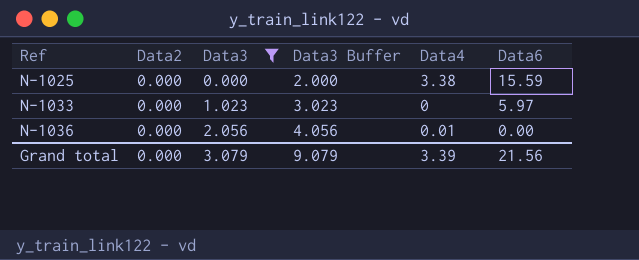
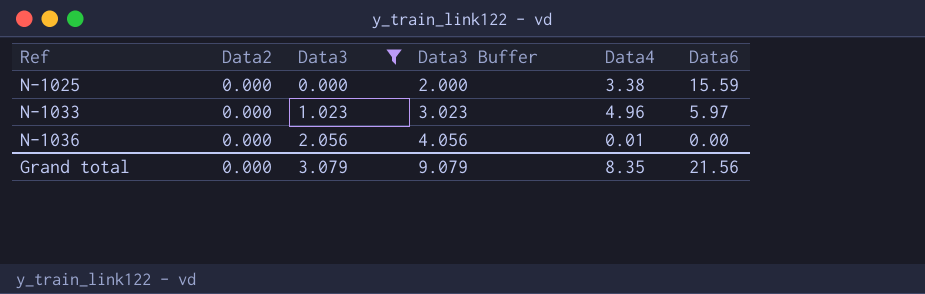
N-1033 | Data4: 0 -> 4.96
Grand total | Data4: 3.39 -> 8.35

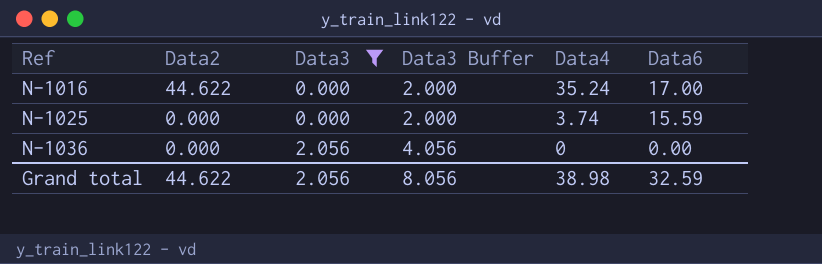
row N-1033: 0.000 | 1.023 | 3.023 | 4.96 | 5.97 -> none
row N-1016: none -> 44.622 | 0.000 | 2.000 | 35.24 | 17.00
N-1025 | Data4: 3.38 -> 3.74
N-1036 | Data4: 0.01 -> 0
Grand total | Data2: 0.000 -> 44.622
Grand total | Data3: 3.079 -> 2.056
Grand total | Data3 Buffer: 9.079 -> 8.056
Grand total | Data4: 8.35 -> 38.98
Grand total | Data6: 21.56 -> 32.59

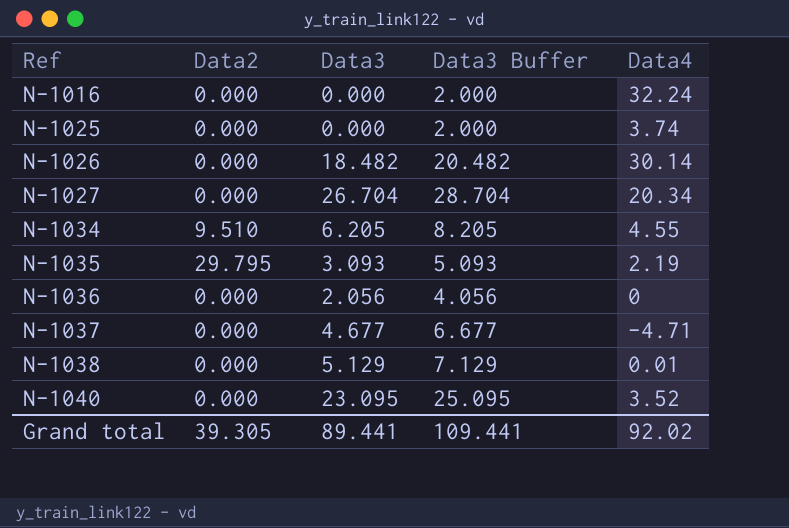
filter: Data3 <= 2.056 -> none
column Data6 | position: 6 -> none
N-1016 | Data2: 44.622 -> 0.000
N-1016 | Data4: 35.24 -> 32.24
Grand total | Data2: 44.622 -> 39.305
Grand total | Data3: 2.056 -> 89.441
Grand total | Data3 Buffer: 8.056 -> 109.441
Grand total | Data4: 38.98 -> 92.02

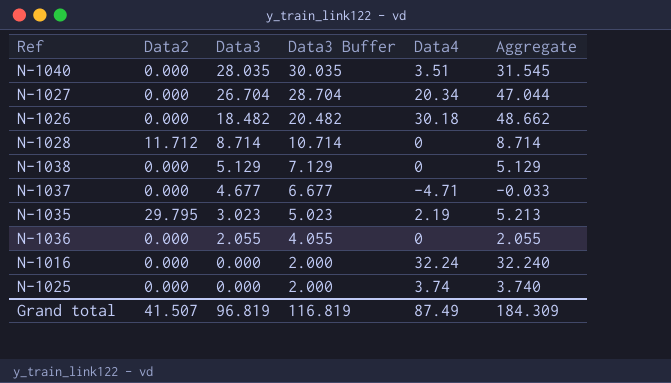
row order: Ref ascending -> Data3 descending
column Aggregate | formula: none -> [Data3] + [Data4]
row N-1034: 9.510 | 6.205 | 8.205 | 4.55 -> none
N-1040 | Data3: 23.095 -> 28.035
N-1040 | Data3 Buffer: 25.095 -> 30.035
N-1040 | Data4: 3.52 -> 3.51
N-1026 | Data4: 30.14 -> 30.18
row N-1028: none -> 11.712 | 8.714 | 10.714 | 0 | 8.714
N-1038 | Data4: 0.01 -> 0
N-1035 | Data3: 3.093 -> 3.023
N-1035 | Data3 Buffer: 5.093 -> 5.023
N-1036 | Data3: 2.056 -> 2.055
N-1036 | Data3 Buffer: 4.056 -> 4.055
Grand total | Data2: 39.305 -> 41.507
Grand total | Data3: 89.441 -> 96.819
Grand total | Data3 Buffer: 109.441 -> 116.819
Grand total | Data4: 92.02 -> 87.49

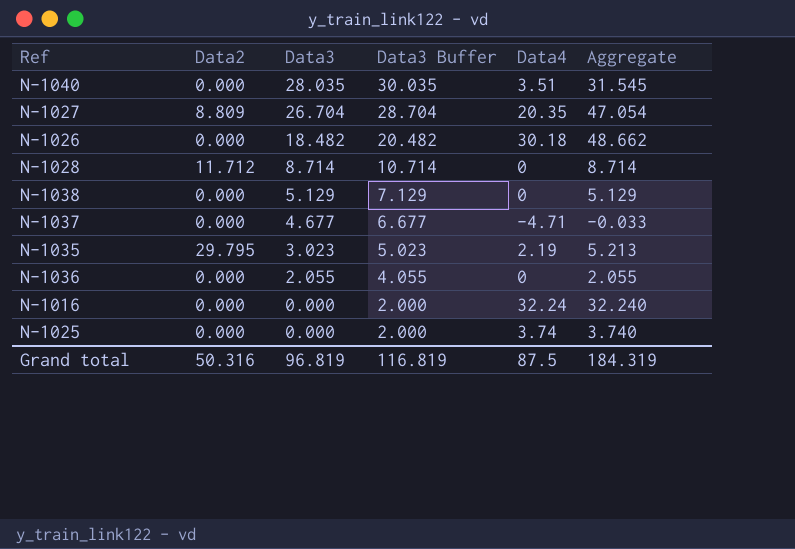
N-1027 | Data2: 0.000 -> 8.809
N-1027 | Data4: 20.34 -> 20.35
N-1027 | Aggregate: 47.044 -> 47.054
Grand total | Data2: 41.507 -> 50.316
Grand total | Data4: 87.49 -> 87.5
Grand total | Aggregate: 184.309 -> 184.319

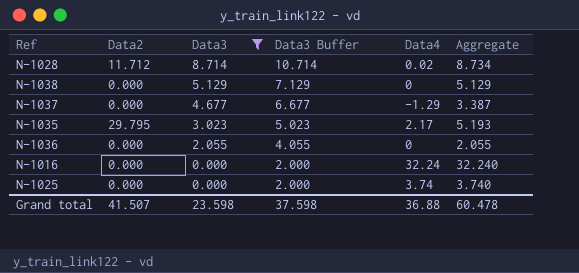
filter: none -> Data3 <= 8.714
N-1028 | Data4: 0 -> 0.02
N-1028 | Aggregate: 8.714 -> 8.734
N-1037 | Data4: -4.71 -> -1.29
N-1037 | Aggregate: -0.033 -> 3.387
N-1035 | Data4: 2.19 -> 2.17
N-1035 | Aggregate: 5.213 -> 5.193
Grand total | Data2: 50.316 -> 41.507
Grand total | Data3: 96.819 -> 23.598
Grand total | Data3 Buffer: 116.819 -> 37.598
Grand total | Data4: 87.5 -> 36.88
Grand total | Aggregate: 184.319 -> 60.478

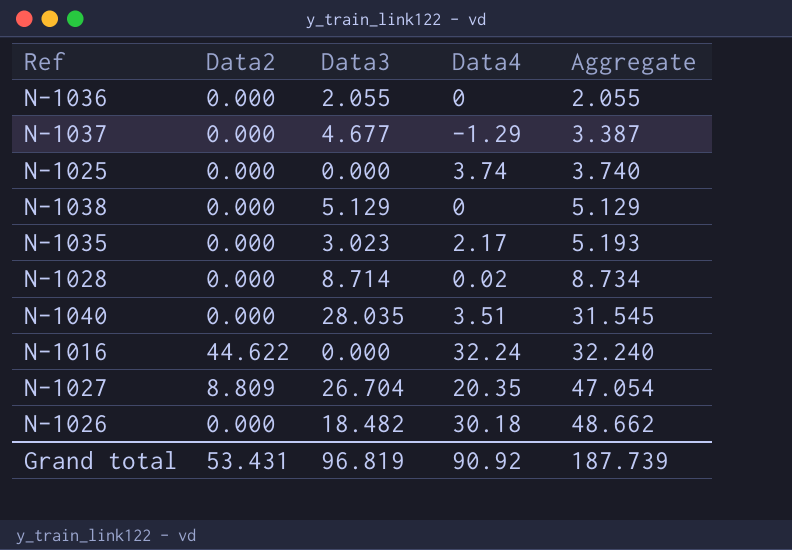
filter: Data3 <= 8.714 -> none
row order: Data3 descending -> Aggregate ascending
column Data3 Buffer | formula: [Data3] + 2 -> none
N-1035 | Data2: 29.795 -> 0.000
N-1028 | Data2: 11.712 -> 0.000
N-1016 | Data2: 0.000 -> 44.622
Grand total | Data2: 41.507 -> 53.431
Grand total | Data3: 23.598 -> 96.819
Grand total | Data4: 36.88 -> 90.92
Grand total | Aggregate: 60.478 -> 187.739

